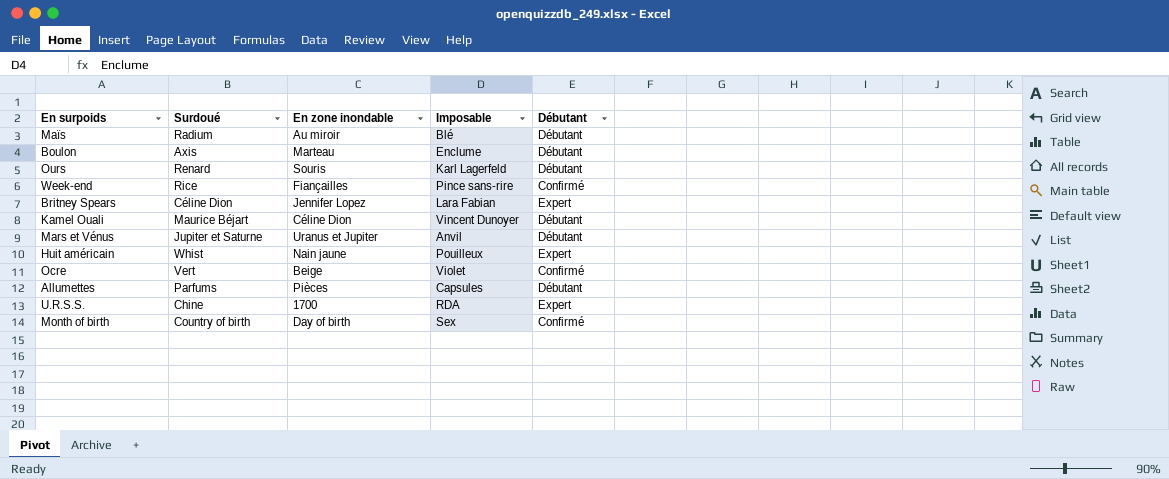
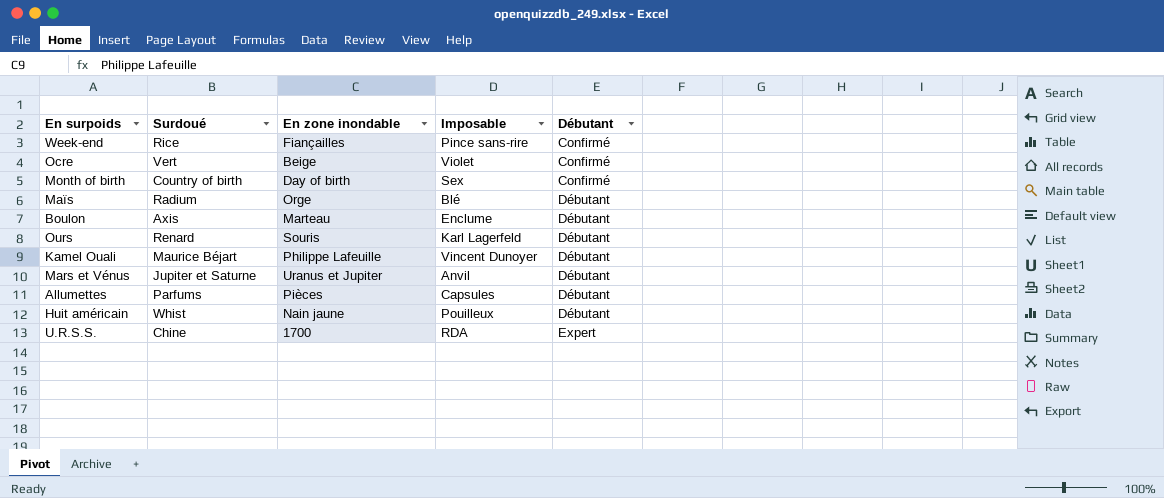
row order: none -> Débutant ascending
row Britney Spears: Céline Dion | Jennifer Lopez | Lara Fabian | Expert -> none
Maïs | En zone inondable: Au miroir -> Orge
Kamel Ouali | En zone inondable: Céline Dion -> Philippe Lafeuille
Huit américain | Débutant: Expert -> Débutant

